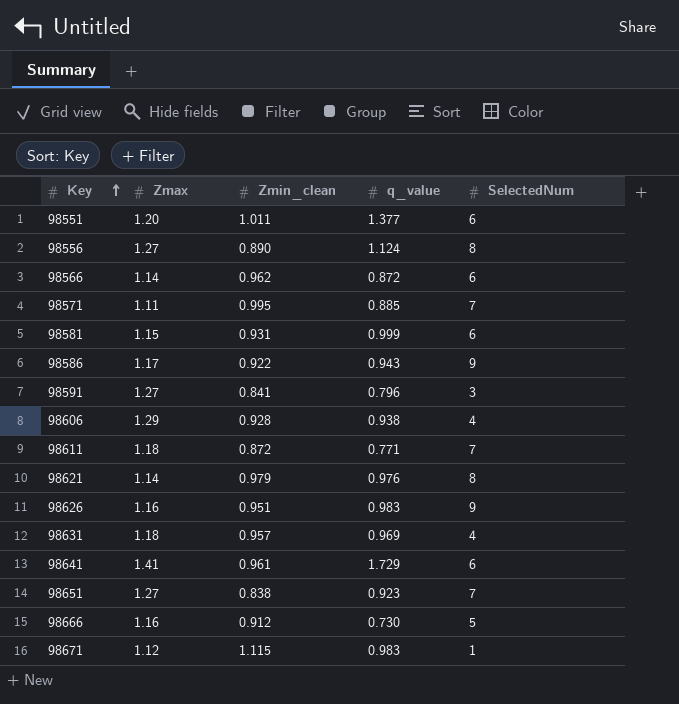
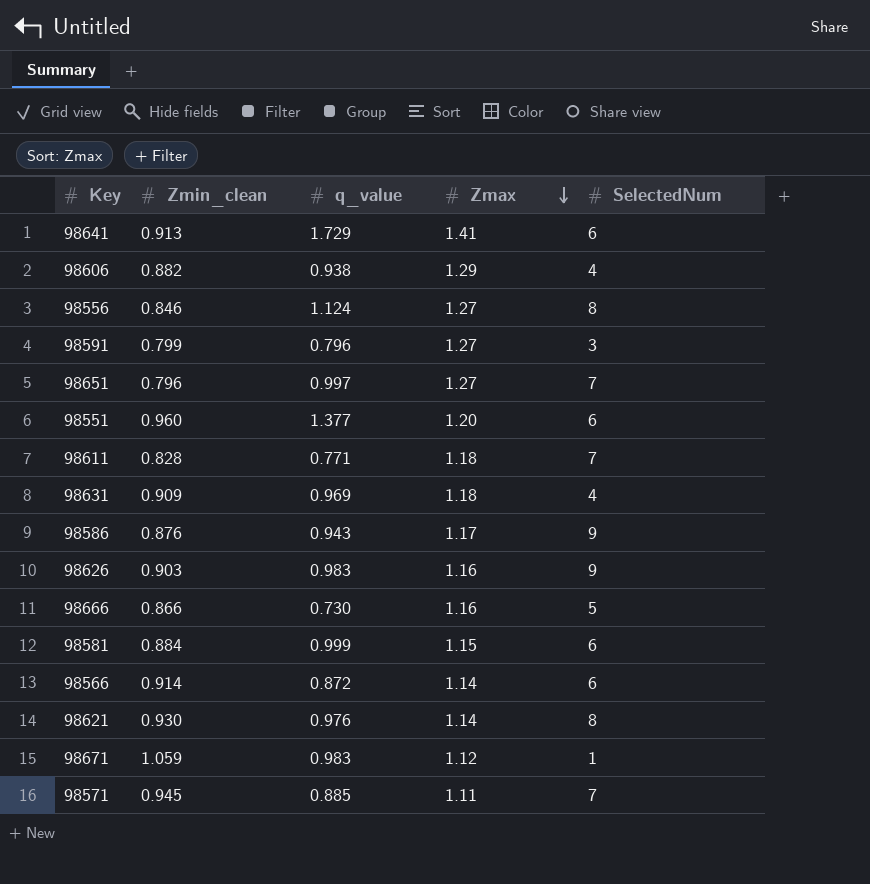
row order: Key ascending -> Zmax descending
column Zmax | position: 2 -> 4
98641 | Zmin_clean: 0.961 -> 0.913
98606 | Zmin_clean: 0.928 -> 0.882
98556 | Zmin_clean: 0.890 -> 0.846
98591 | Zmin_clean: 0.841 -> 0.799
98651 | Zmin_clean: 0.838 -> 0.796
98651 | q_value: 0.923 -> 0.997
98551 | Zmin_clean: 1.011 -> 0.960
98611 | Zmin_clean: 0.872 -> 0.828
98631 | Zmin_clean: 0.957 -> 0.909
98586 | Zmin_clean: 0.922 -> 0.876
98626 | Zmin_clean: 0.951 -> 0.903
98666 | Zmin_clean: 0.912 -> 0.866
98581 | Zmin_clean: 0.931 -> 0.884
98566 | Zmin_clean: 0.962 -> 0.914
98621 | Zmin_clean: 0.979 -> 0.930
98671 | Zmin_clean: 1.115 -> 1.059
98571 | Zmin_clean: 0.995 -> 0.945

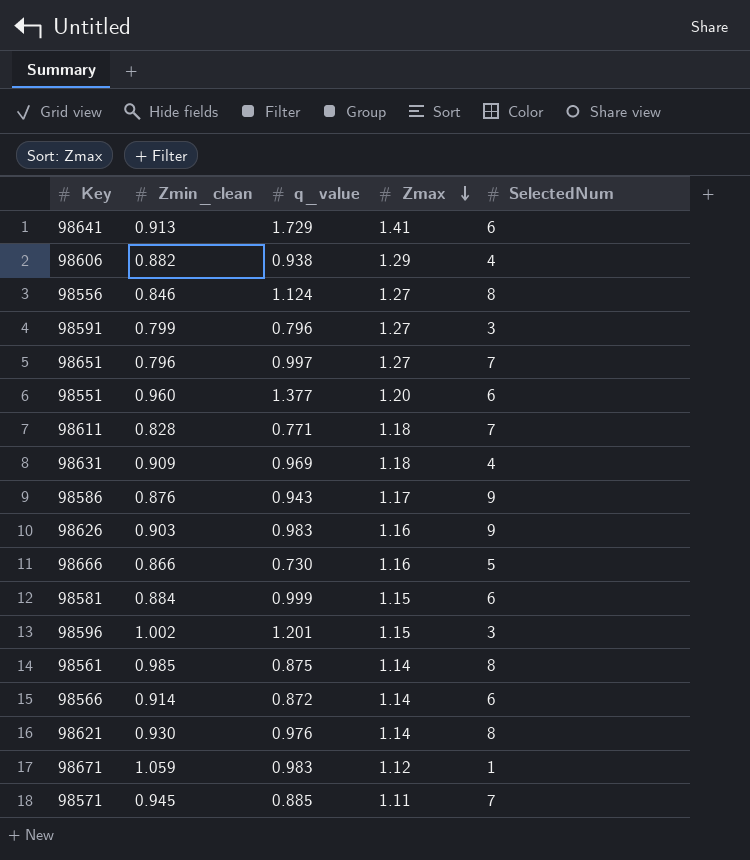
row 98596: none -> 1.002 | 1.201 | 1.15 | 3
row 98561: none -> 0.985 | 0.875 | 1.14 | 8

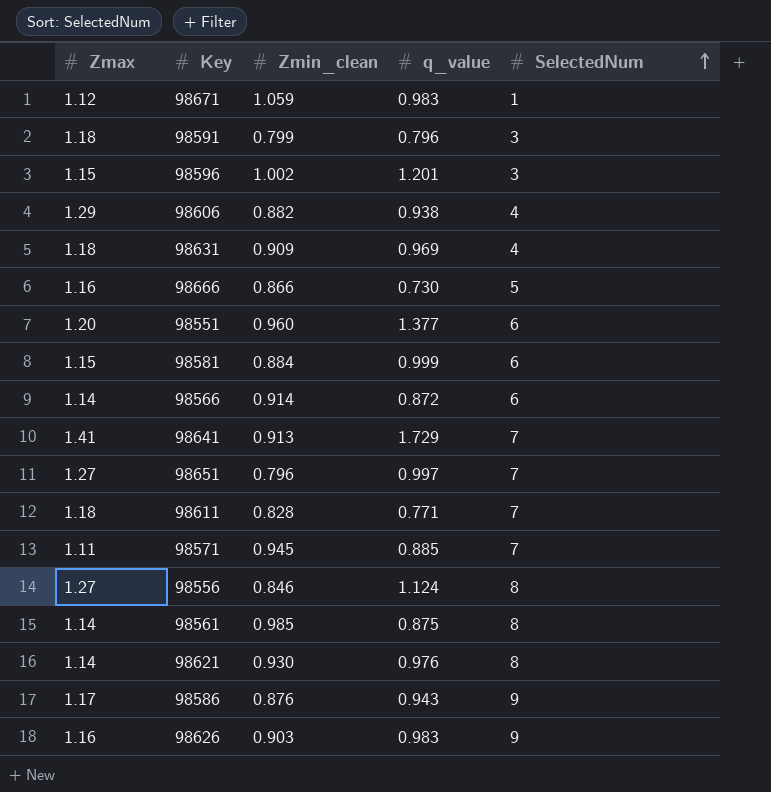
row order: Zmax descending -> SelectedNum ascending
column Zmax | position: 4 -> 1
98591 | Zmax: 1.27 -> 1.18
98641 | SelectedNum: 6 -> 7

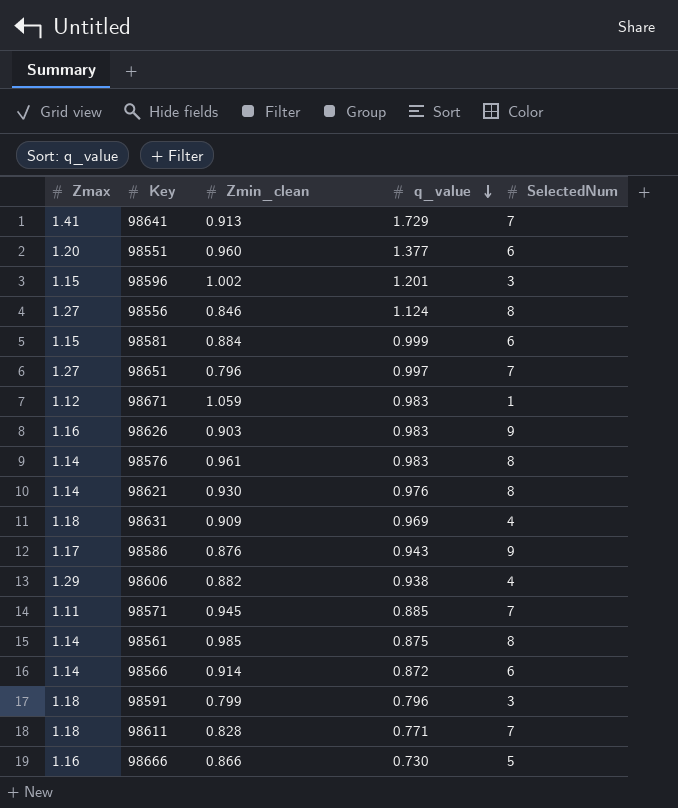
row order: SelectedNum ascending -> q_value descending
row 98576: none -> 1.14 | 0.961 | 0.983 | 8

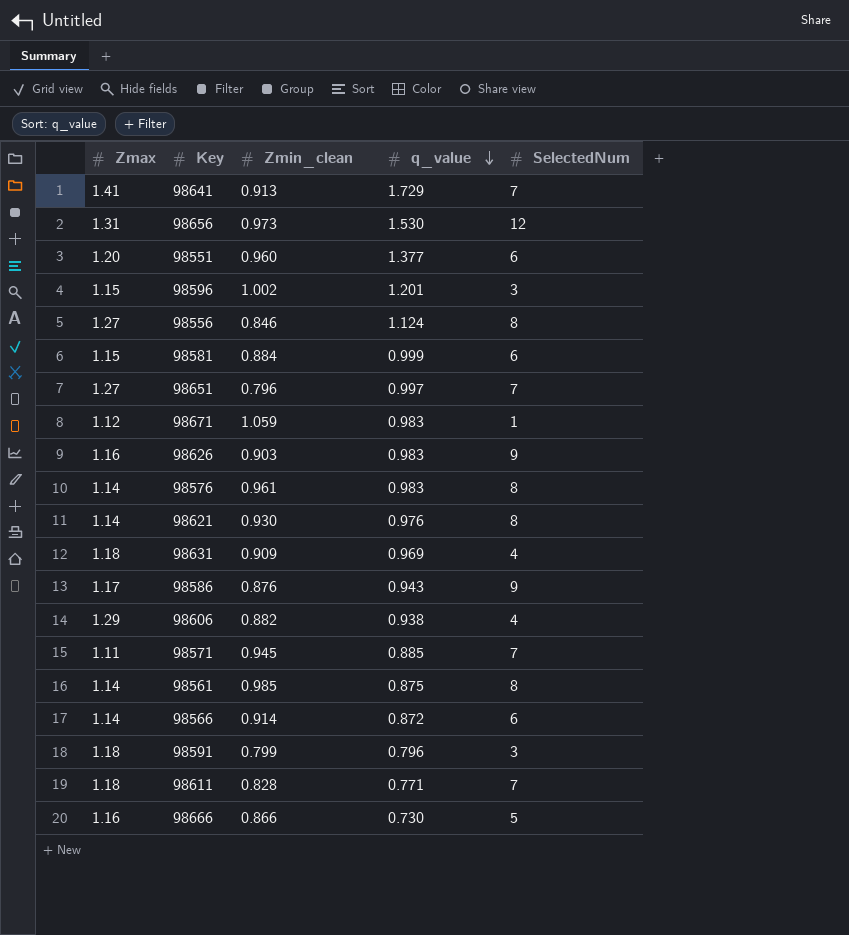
row 98656: none -> 1.31 | 0.973 | 1.530 | 12

